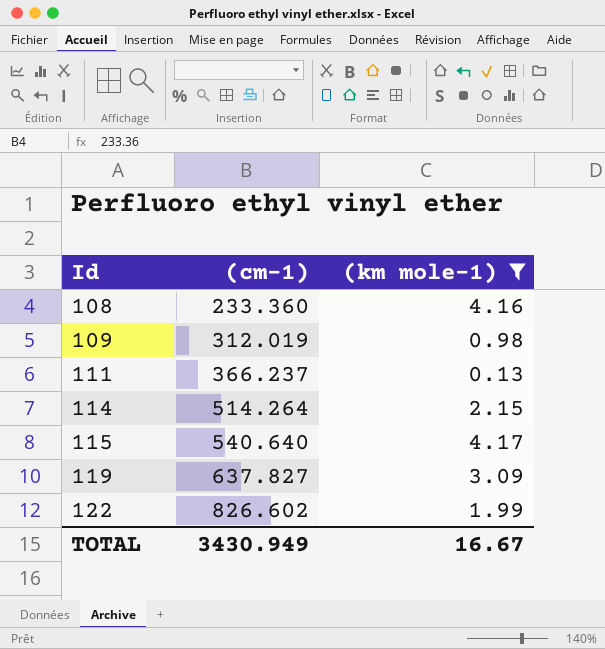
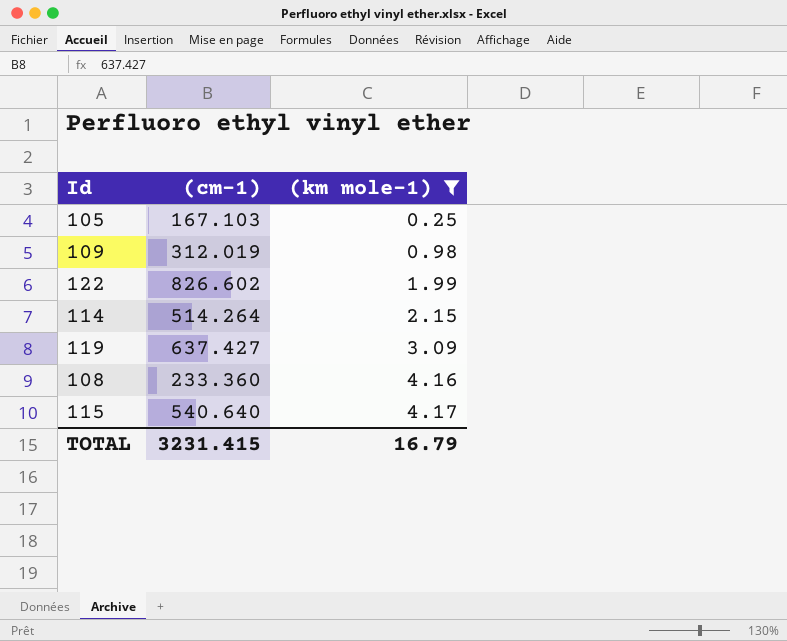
row order: Id ascending -> (km mole-1) ascending
row 111: 366.237 | 0.13 -> none
row 105: none -> 167.103 | 0.25
119 | (cm-1): 637.827 -> 637.427
TOTAL | (cm-1): 3430.949 -> 3231.415
TOTAL | (km mole-1): 16.67 -> 16.79

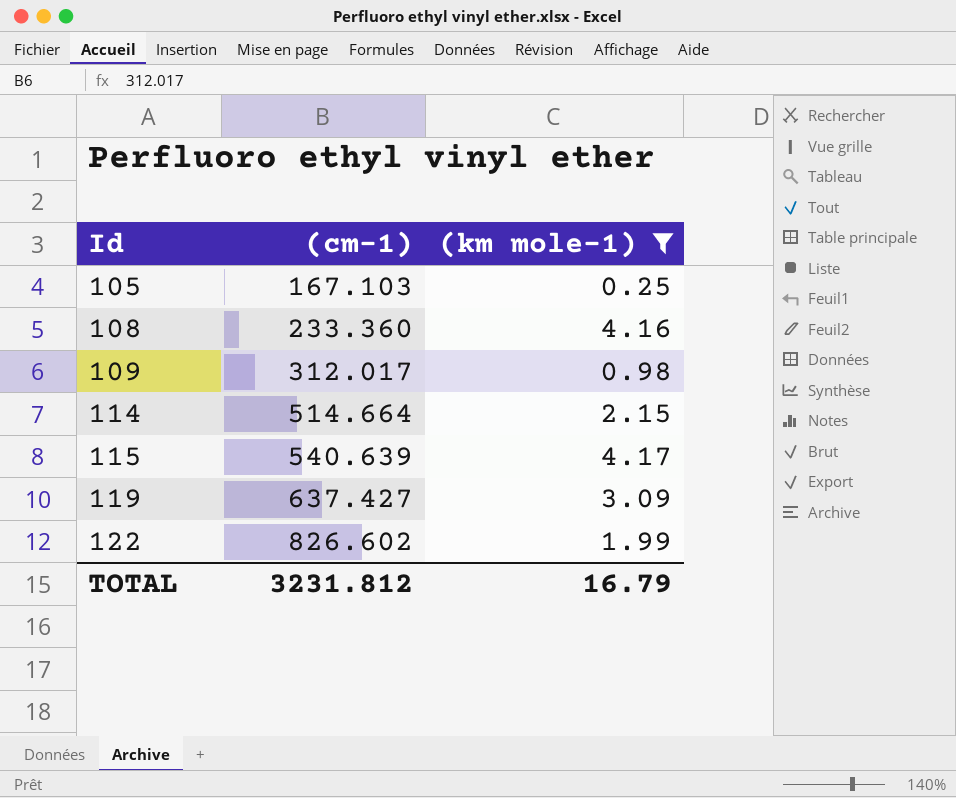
row order: (km mole-1) ascending -> Id ascending
109 | (cm-1): 312.019 -> 312.017
114 | (cm-1): 514.264 -> 514.664
115 | (cm-1): 540.640 -> 540.639
TOTAL | (cm-1): 3231.415 -> 3231.812

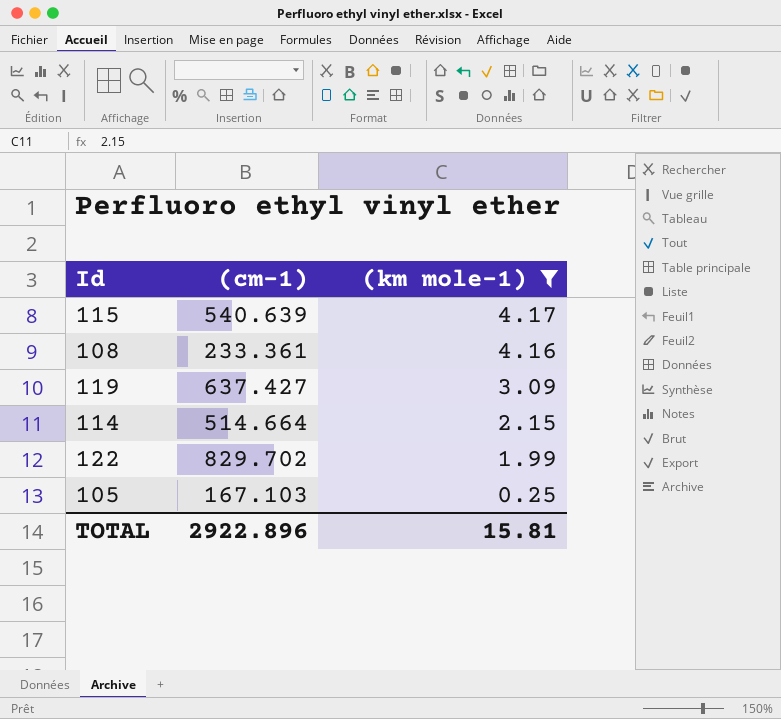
row order: Id ascending -> (km mole-1) descending
row 109: 312.017 | 0.98 -> none
108 | (cm-1): 233.360 -> 233.361
122 | (cm-1): 826.602 -> 829.702
TOTAL | (cm-1): 3231.812 -> 2922.896
TOTAL | (km mole-1): 16.79 -> 15.81

